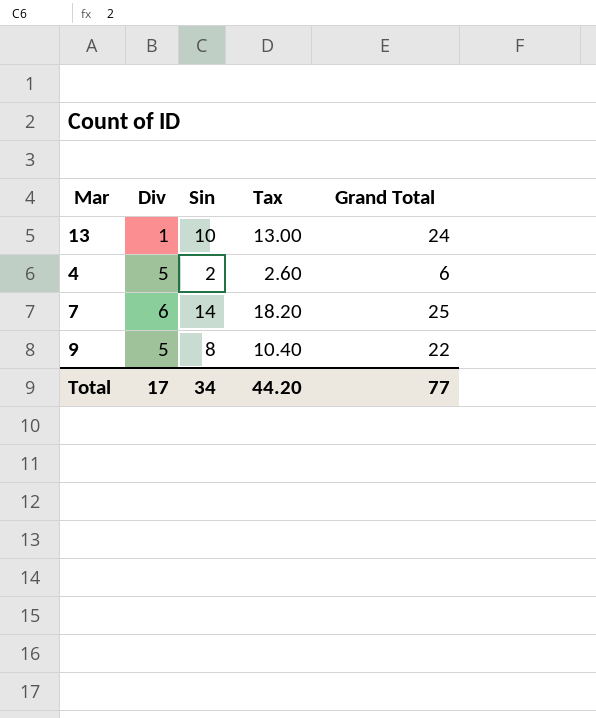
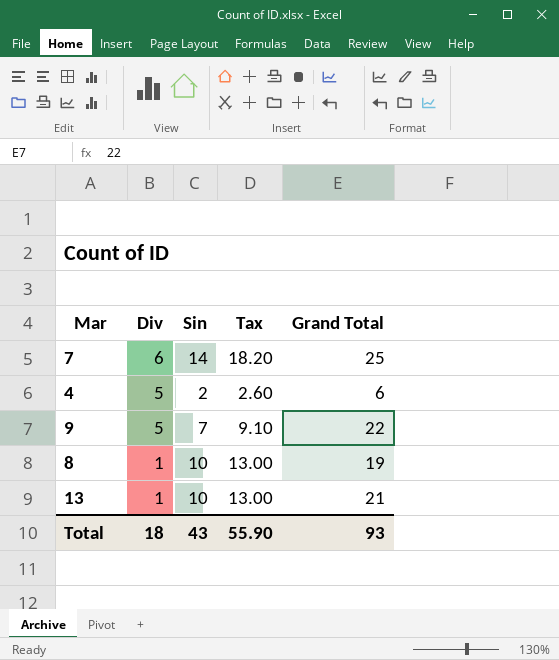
row order: none -> Div descending
9 | Sin: 8 -> 7
9 | Tax: 10.40 -> 9.10
row 8: none -> 1 | 10 | 13.00 | 19
13 | Grand Total: 24 -> 21
Total | Div: 17 -> 18
Total | Sin: 34 -> 43
Total | Tax: 44.20 -> 55.90
Total | Grand Total: 77 -> 93

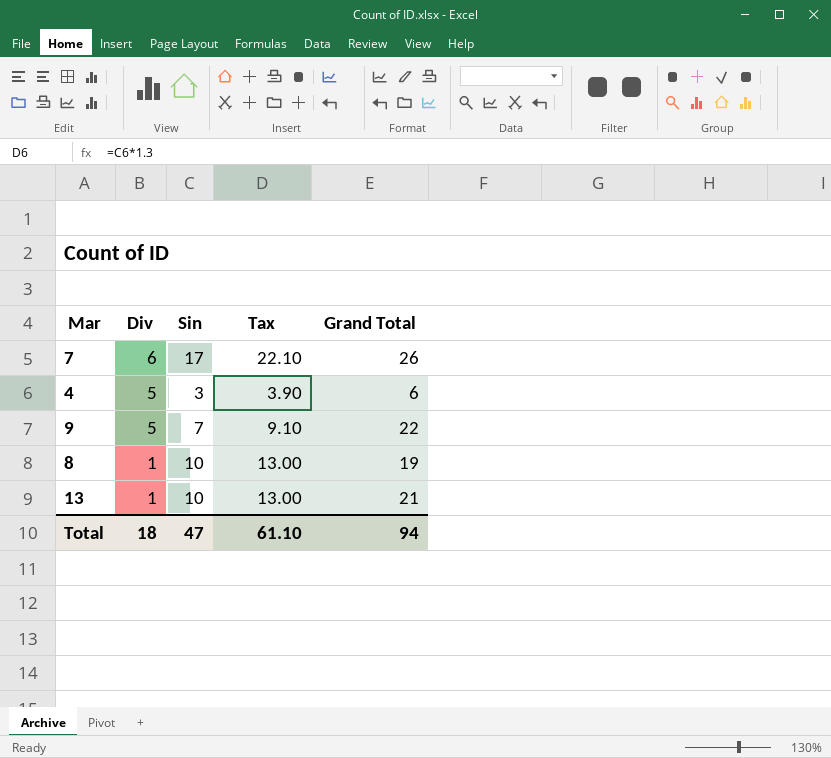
7 | Sin: 14 -> 17
7 | Tax: 18.20 -> 22.10
7 | Grand Total: 25 -> 26
4 | Sin: 2 -> 3
4 | Tax: 2.60 -> 3.90
Total | Sin: 43 -> 47
Total | Tax: 55.90 -> 61.10
Total | Grand Total: 93 -> 94

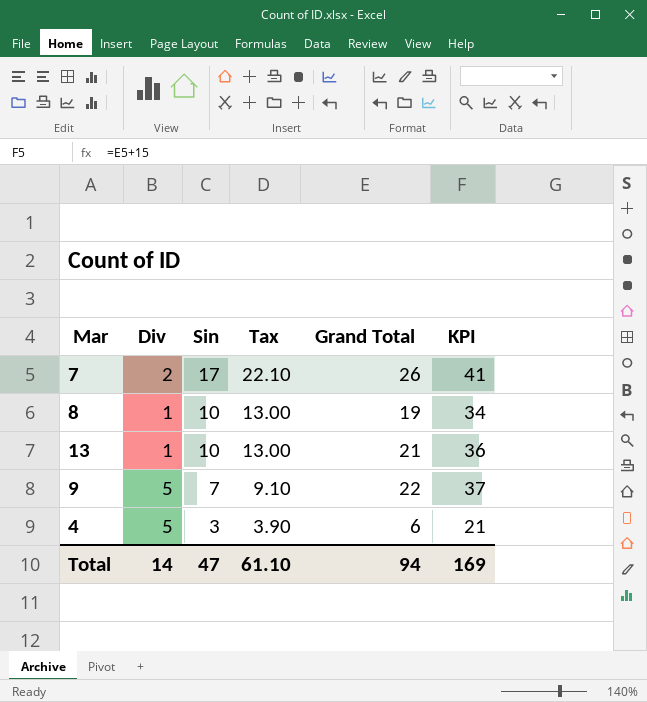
row order: Div descending -> Sin descending
column KPI | formula: none -> [Grand Total] + 15
7 | Div: 6 -> 2
Total | Div: 18 -> 14

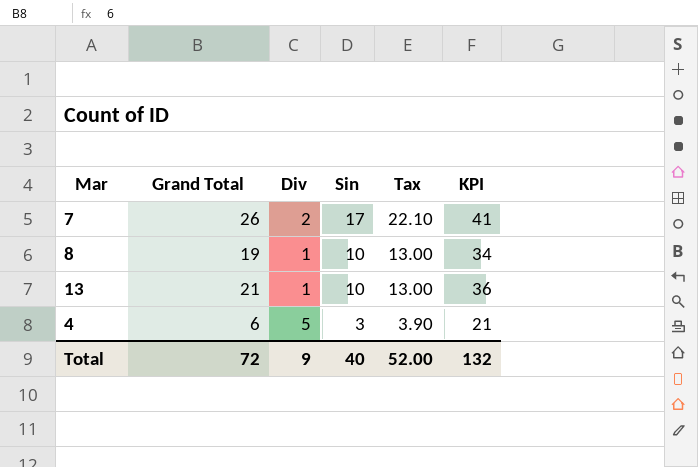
column Grand Total | position: 5 -> 2
row 9: 5 | 7 | 9.10 | 22 | 37 -> none
Total | Grand Total: 94 -> 72
Total | Div: 14 -> 9
Total | Sin: 47 -> 40
Total | Tax: 61.10 -> 52.00
Total | KPI: 169 -> 132

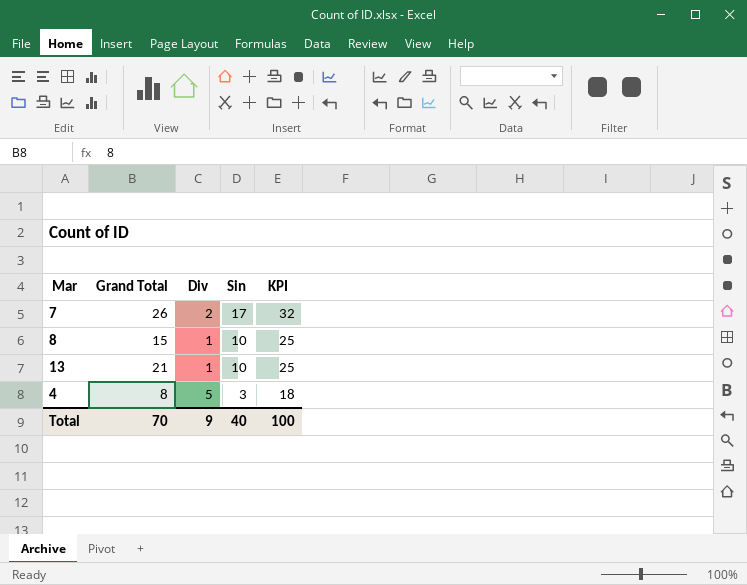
column Tax | formula: [Sin] * 1.3 -> none
column KPI | formula: [Grand Total] + 15 -> [Sin] + 15
8 | Grand Total: 19 -> 15
4 | Grand Total: 6 -> 8
Total | Grand Total: 72 -> 70
Total | KPI: 132 -> 100

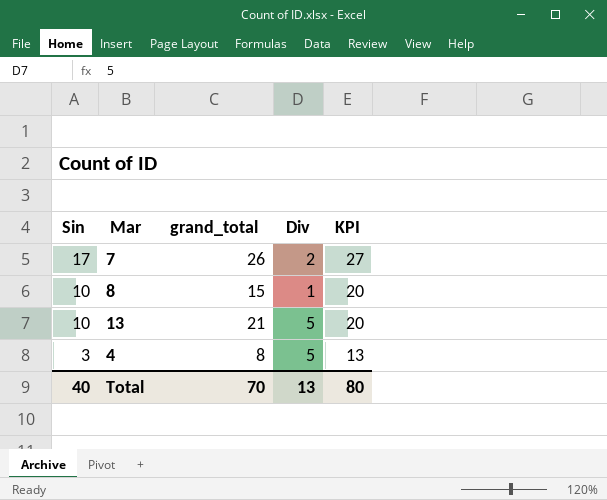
column Sin | position: 4 -> 1
column name: Grand Total -> grand_total
column KPI | formula: [Sin] + 15 -> [Sin] + 10
13 | Div: 1 -> 5
Total | Div: 9 -> 13
Total | KPI: 100 -> 80

